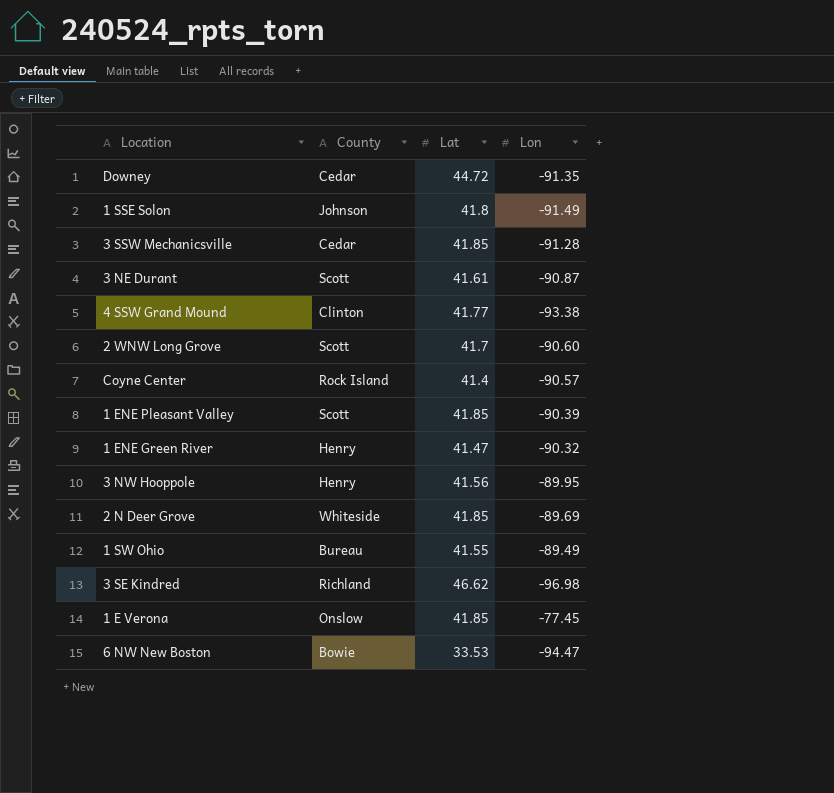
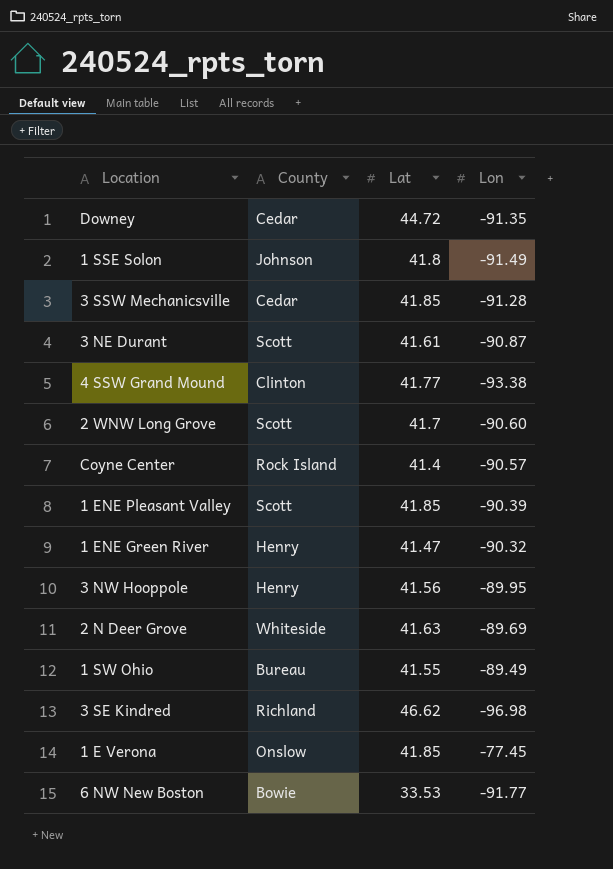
2 N Deer Grove | Lat: 41.85 -> 41.63
6 NW New Boston | Lon: -94.47 -> -91.77

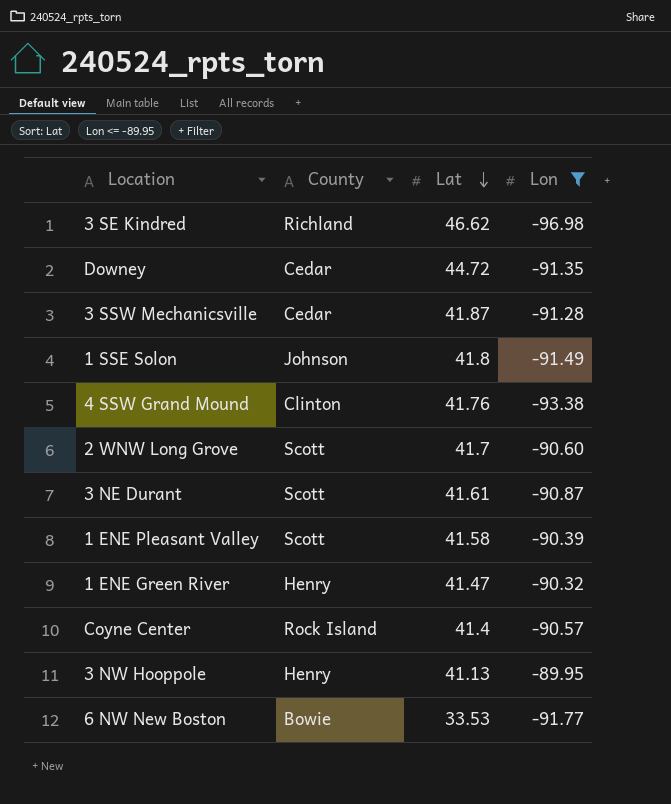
filter: none -> Lon <= -89.95
row order: none -> Lat descending
3 SSW Mechanicsville | Lat: 41.85 -> 41.87
4 SSW Grand Mound | Lat: 41.77 -> 41.76
1 ENE Pleasant Valley | Lat: 41.85 -> 41.58
3 NW Hooppole | Lat: 41.56 -> 41.13

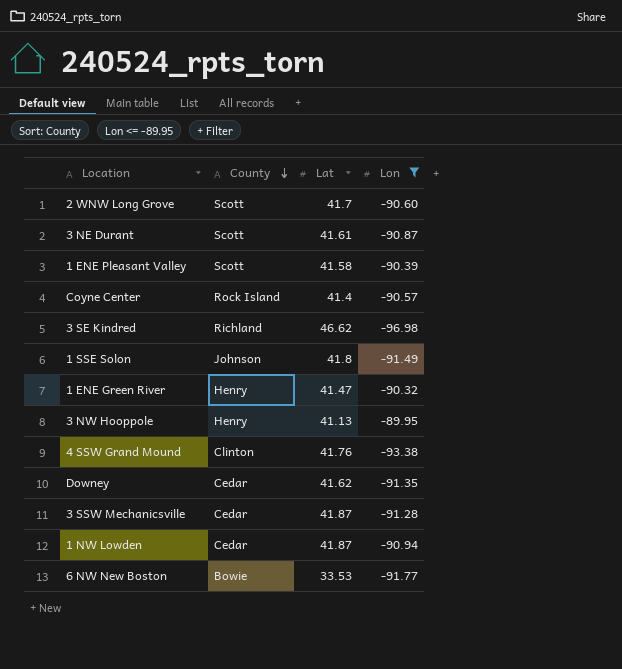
row order: Lat descending -> County descending
Downey | Lat: 44.72 -> 41.62
row 1 NW Lowden: none -> Cedar | 41.87 | -90.94

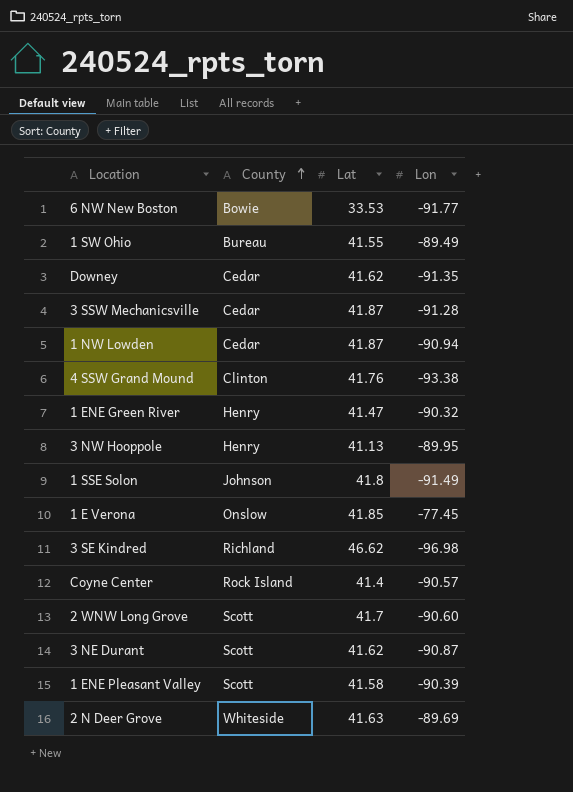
filter: Lon <= -89.95 -> none
row order: County descending -> County ascending
3 NE Durant | Lat: 41.61 -> 41.62

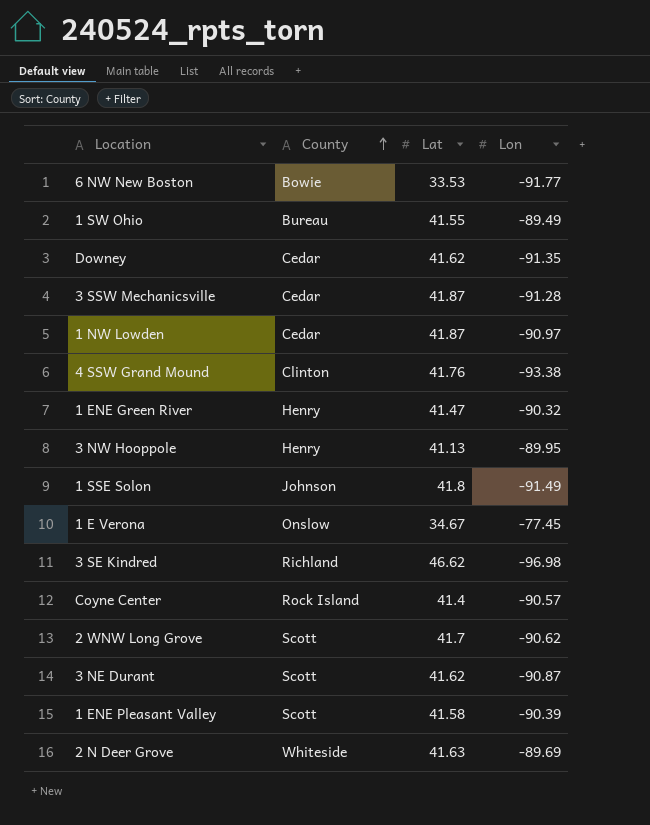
1 NW Lowden | Lon: -90.94 -> -90.97
1 E Verona | Lat: 41.85 -> 34.67
2 WNW Long Grove | Lon: -90.60 -> -90.62

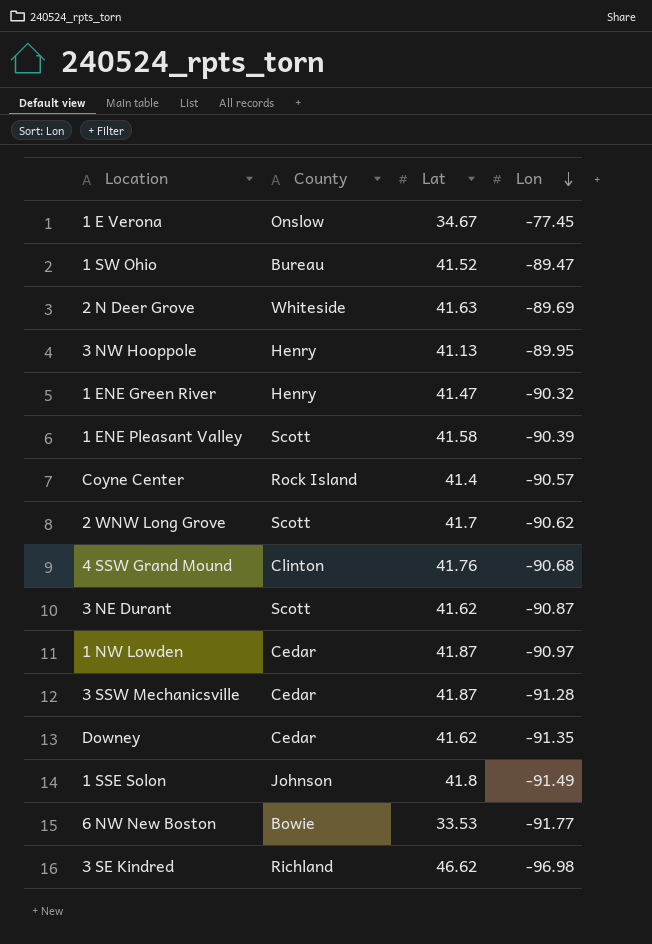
row order: County ascending -> Lon descending
1 SW Ohio | Lat: 41.55 -> 41.52
1 SW Ohio | Lon: -89.49 -> -89.47
4 SSW Grand Mound | Lon: -93.38 -> -90.68

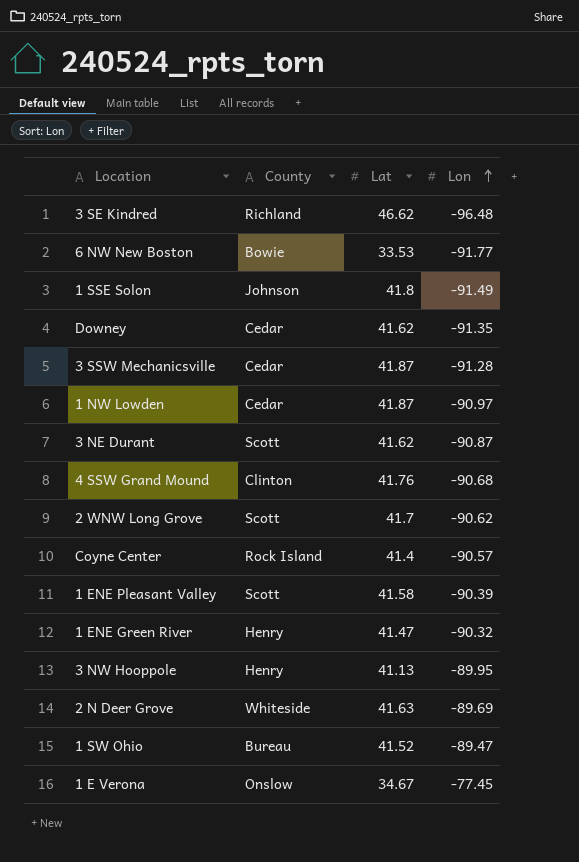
row order: Lon descending -> Lon ascending
3 SE Kindred | Lon: -96.98 -> -96.48

